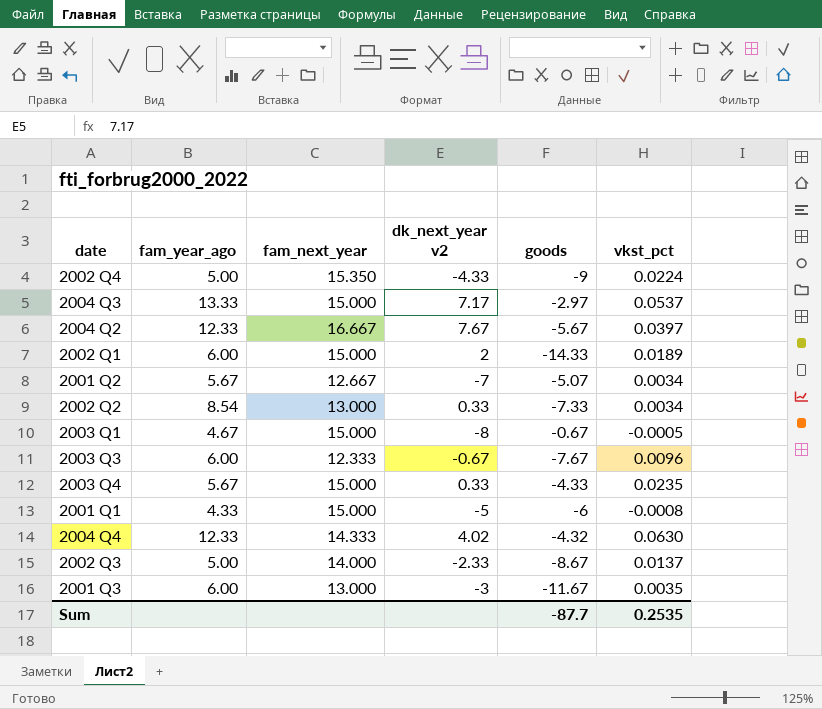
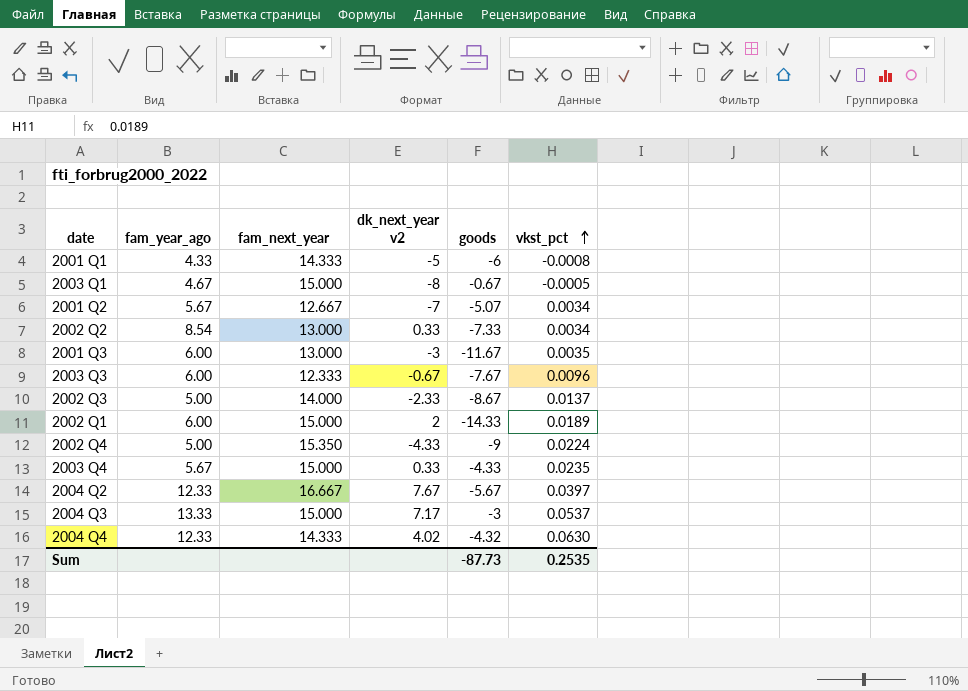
row order: none -> vkst_pct ascending
2001 Q1 | fam_next_year: 15.000 -> 14.333
2004 Q3 | goods: -2.97 -> -3
Sum | goods: -87.7 -> -87.73

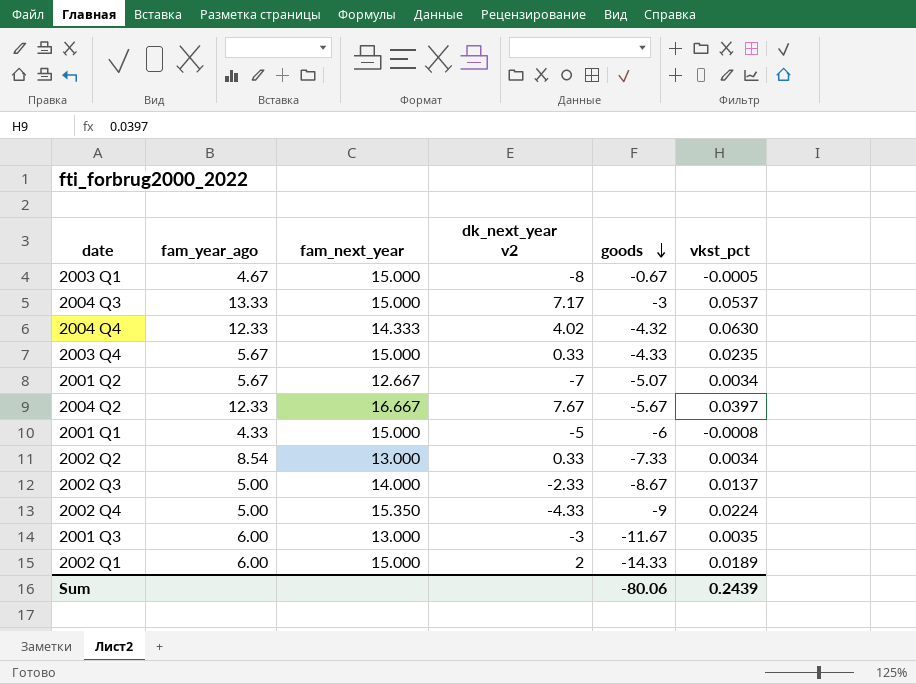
row order: vkst_pct ascending -> goods descending
row 2003 Q3: 6.00 | 12.333 | -0.67 | -7.67 | 0.0096 -> none
2001 Q1 | fam_next_year: 14.333 -> 15.000
Sum | goods: -87.73 -> -80.06
Sum | vkst_pct: 0.2535 -> 0.2439

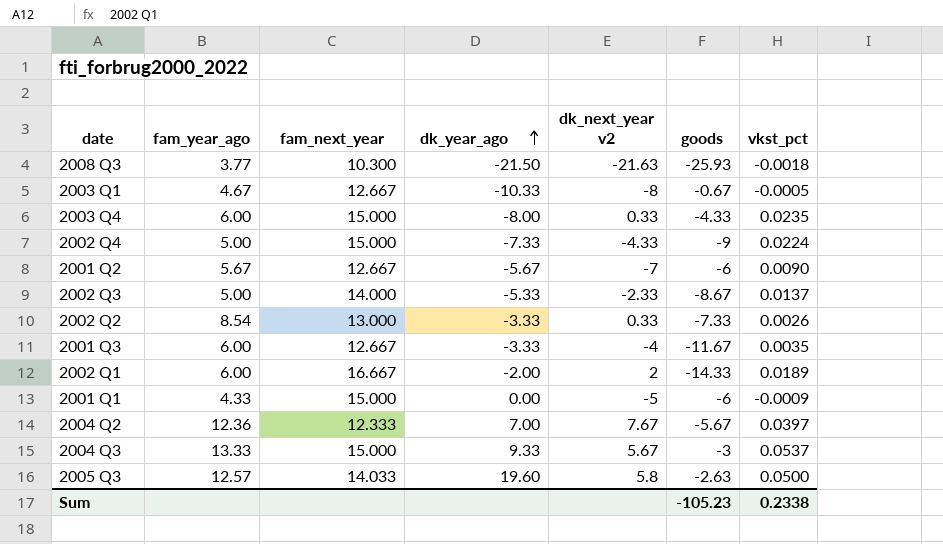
row order: goods descending -> dk_year_ago ascending
column dk_year_ago | position: none -> 4
row 2004 Q4: 12.33 | 14.333 | 4.02 | -4.32 | 0.0630 -> none
row 2008 Q3: none -> 3.77 | 10.300 | -21.50 | -21.63 | -25.93 | -0.0018
2003 Q1 | fam_next_year: 15.000 -> 12.667
2003 Q4 | fam_year_ago: 5.67 -> 6.00
2002 Q4 | fam_next_year: 15.350 -> 15.000
2001 Q2 | goods: -5.07 -> -6
2001 Q2 | vkst_pct: 0.0034 -> 0.0090
2002 Q2 | vkst_pct: 0.0034 -> 0.0026
2001 Q3 | fam_next_year: 13.000 -> 12.667
2001 Q3 | dk_next_year v2: -3 -> -4
2002 Q1 | fam_next_year: 15.000 -> 16.667
2001 Q1 | vkst_pct: -0.0008 -> -0.0009
2004 Q2 | fam_year_ago: 12.33 -> 12.36
2004 Q2 | fam_next_year: 16.667 -> 12.333
2004 Q3 | dk_next_year v2: 7.17 -> 5.67
row 2005 Q3: none -> 12.57 | 14.033 | 19.60 | 5.8 | -2.63 | 0.0500
Sum | goods: -80.06 -> -105.23
Sum | vkst_pct: 0.2439 -> 0.2338

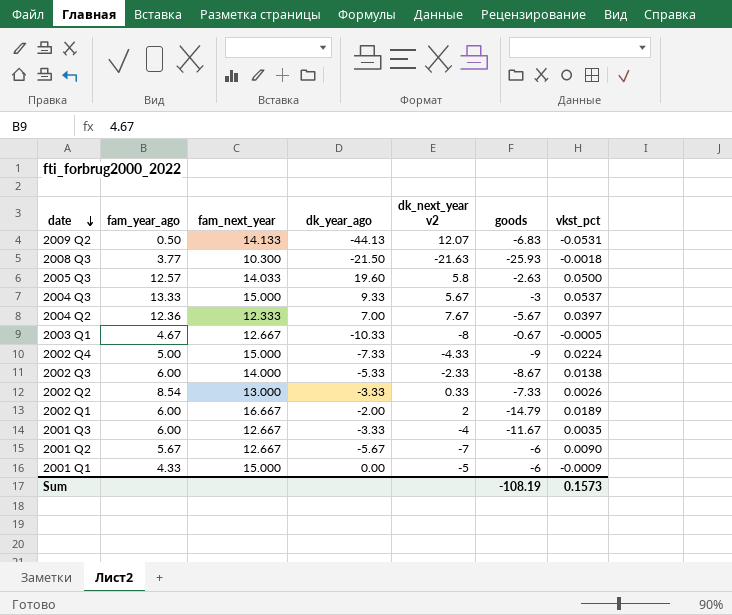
row order: dk_year_ago ascending -> date descending
row 2003 Q4: 6.00 | 15.000 | -8.00 | 0.33 | -4.33 | 0.0235 -> none
row 2009 Q2: none -> 0.50 | 14.133 | -44.13 | 12.07 | -6.83 | -0.0531
2002 Q3 | fam_year_ago: 5.00 -> 6.00
2002 Q3 | vkst_pct: 0.0137 -> 0.0138
2002 Q1 | goods: -14.33 -> -14.79
Sum | goods: -105.23 -> -108.19
Sum | vkst_pct: 0.2338 -> 0.1573

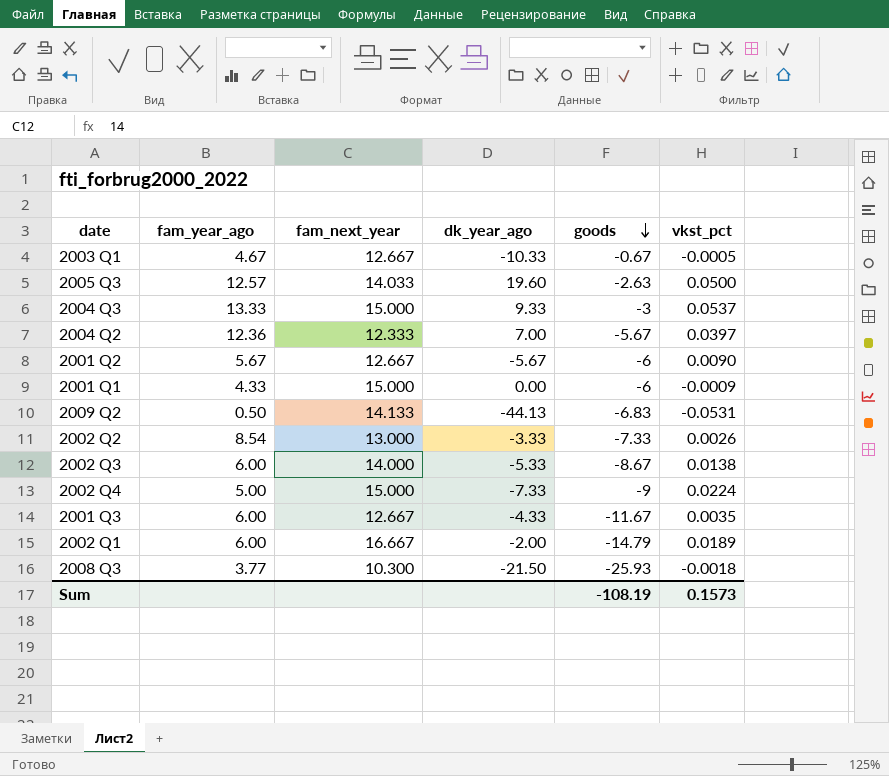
row order: date descending -> goods descending
column dk_next_year v2 | position: 5 -> none
2001 Q3 | dk_year_ago: -3.33 -> -4.33

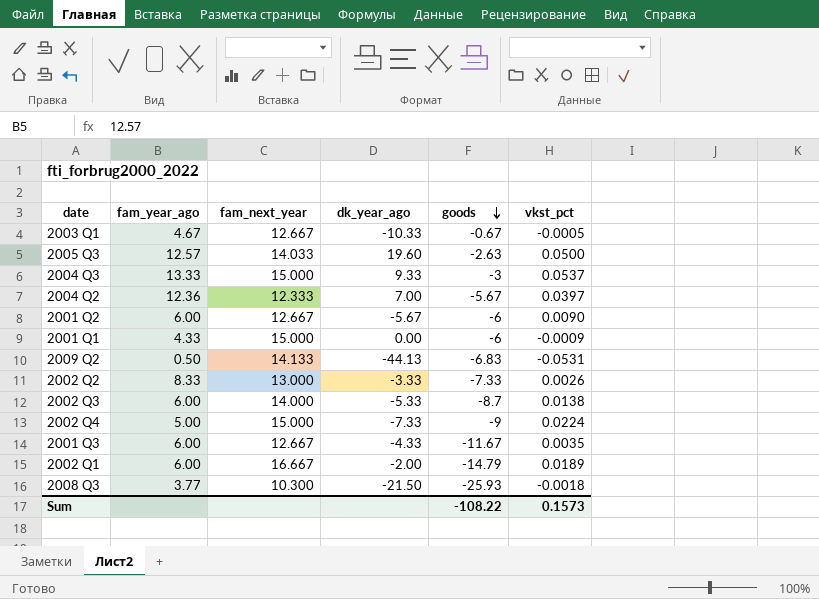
2001 Q2 | fam_year_ago: 5.67 -> 6.00
2002 Q2 | fam_year_ago: 8.54 -> 8.33
2002 Q3 | goods: -8.67 -> -8.7
Sum | goods: -108.19 -> -108.22

